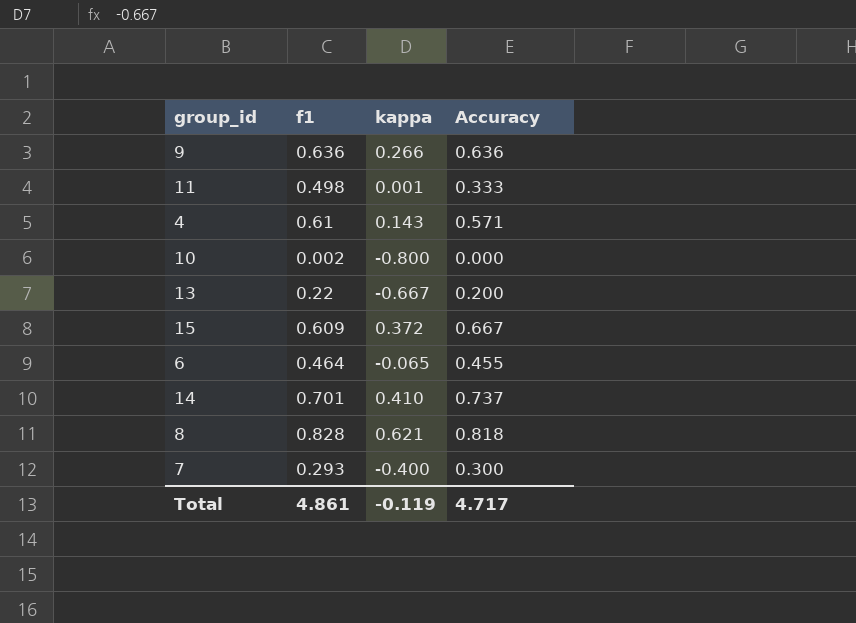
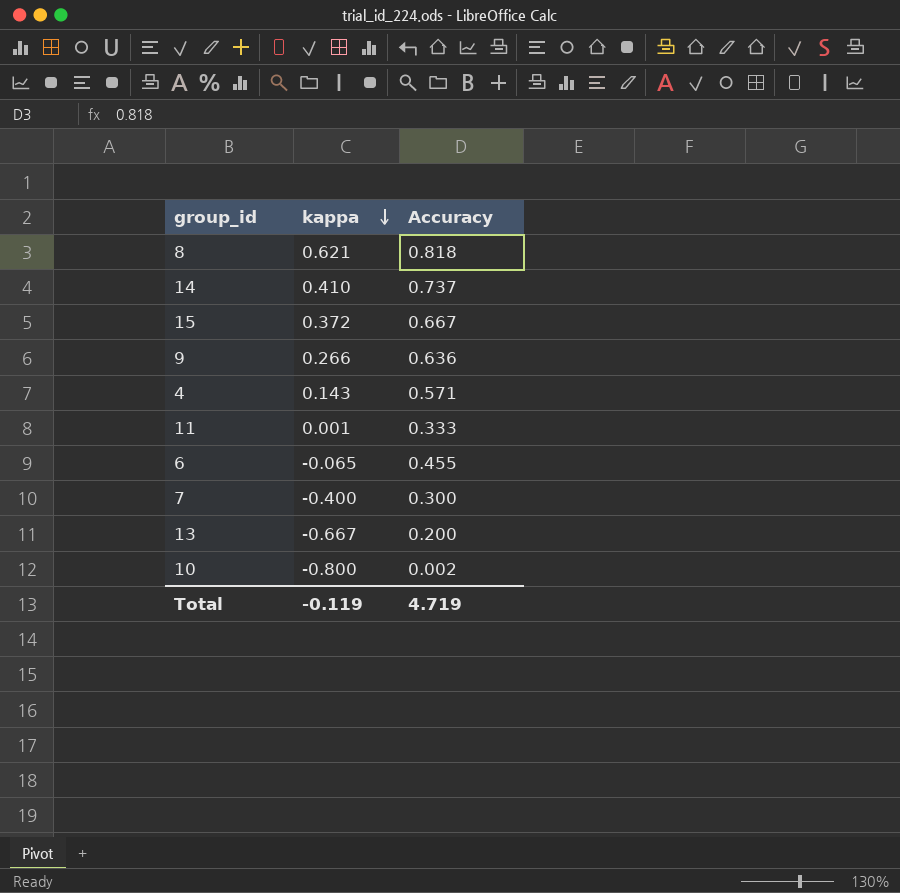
row order: none -> kappa descending
column f1 | position: 2 -> none
10 | Accuracy: 0.000 -> 0.002
Total | Accuracy: 4.717 -> 4.719

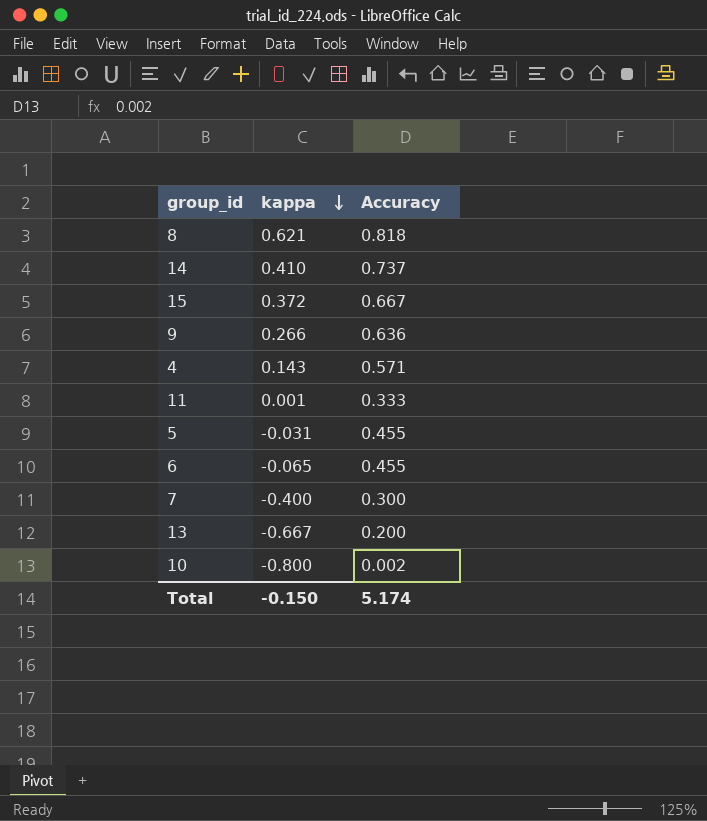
row 5: none -> -0.031 | 0.455
Total | kappa: -0.119 -> -0.150
Total | Accuracy: 4.719 -> 5.174

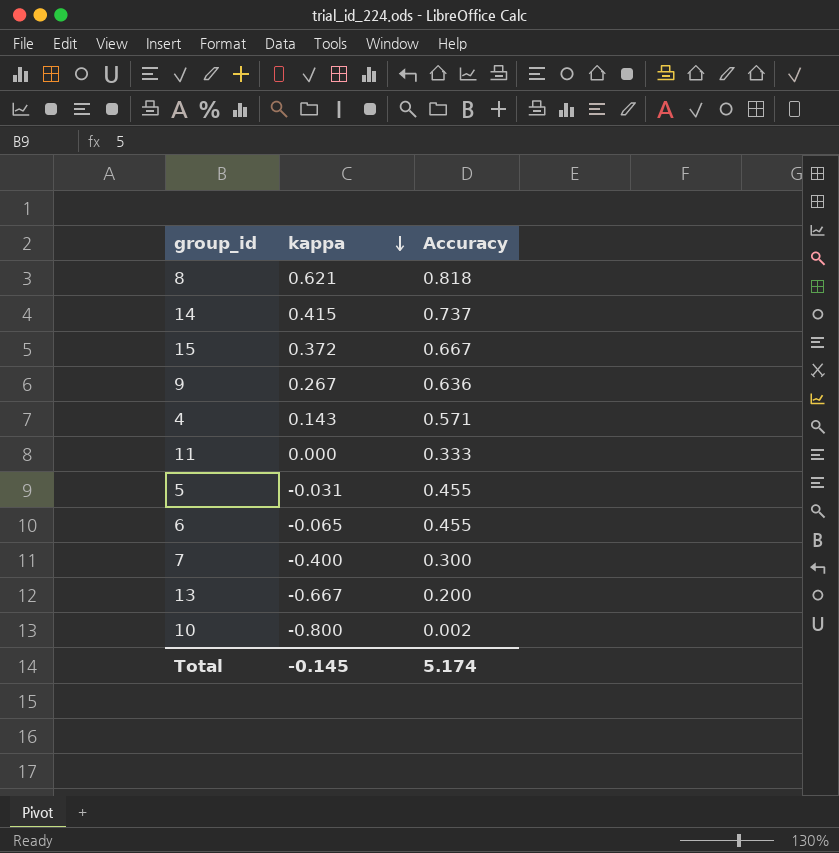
14 | kappa: 0.410 -> 0.415
9 | kappa: 0.266 -> 0.267
11 | kappa: 0.001 -> 0.000
Total | kappa: -0.150 -> -0.145

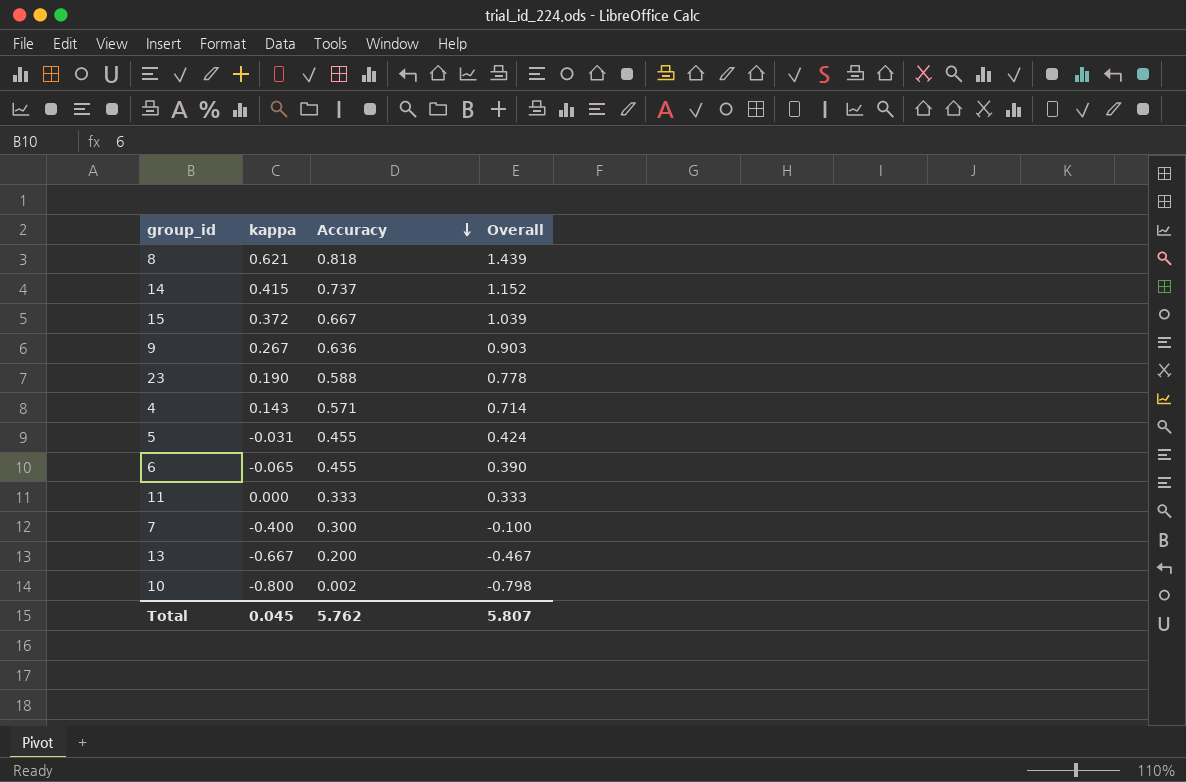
row order: kappa descending -> Accuracy descending
column Overall | formula: none -> [kappa] + [Accuracy]
row 23: none -> 0.190 | 0.588 | 0.778
Total | kappa: -0.145 -> 0.045
Total | Accuracy: 5.174 -> 5.762

